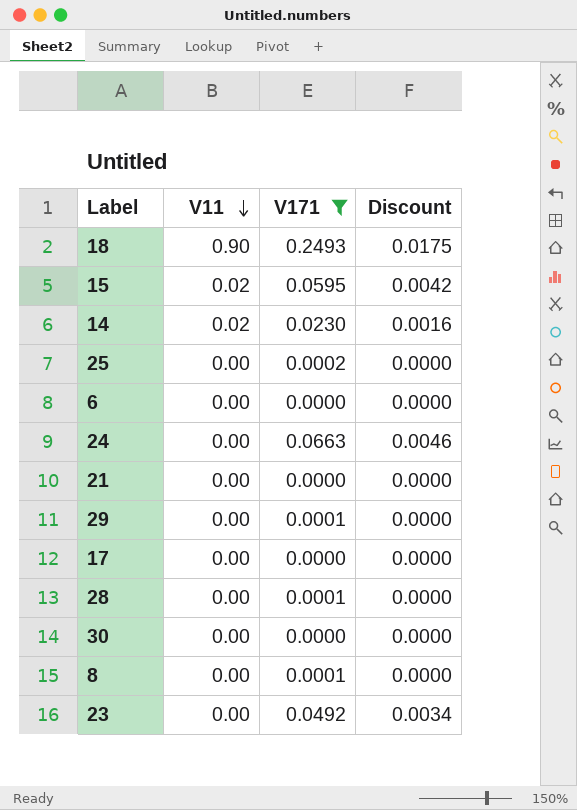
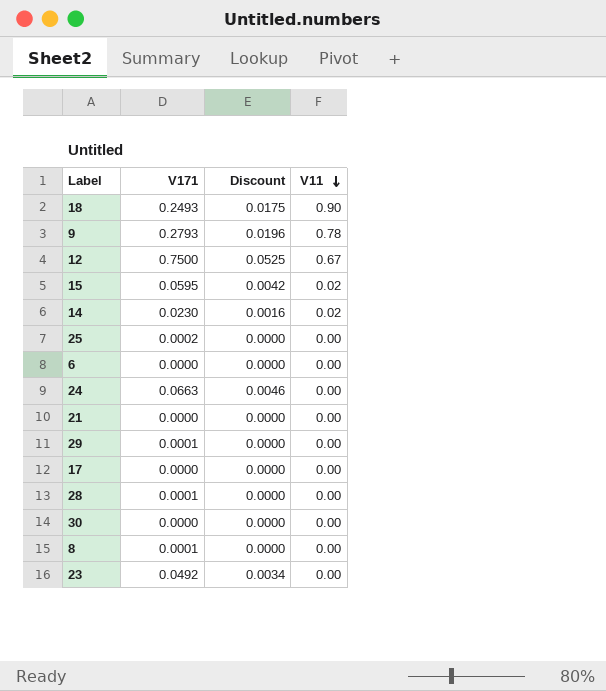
filter: V171 <= 0.2493 -> none
column V11 | position: 2 -> 4

